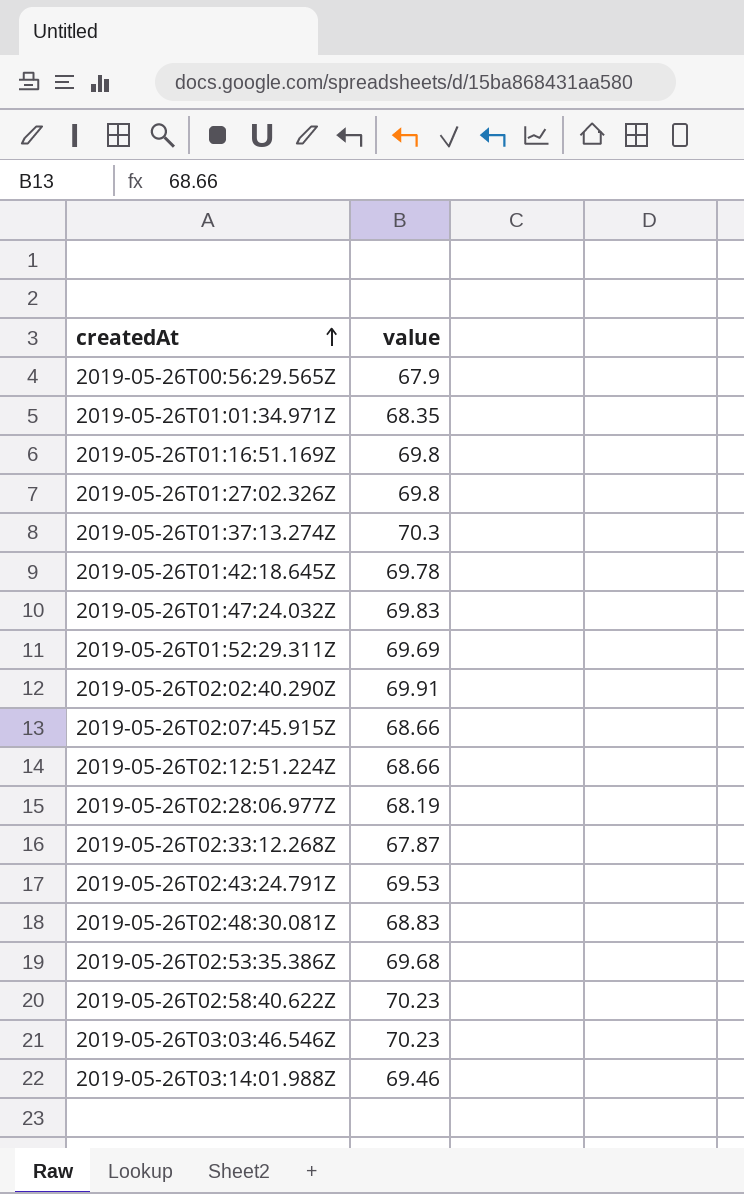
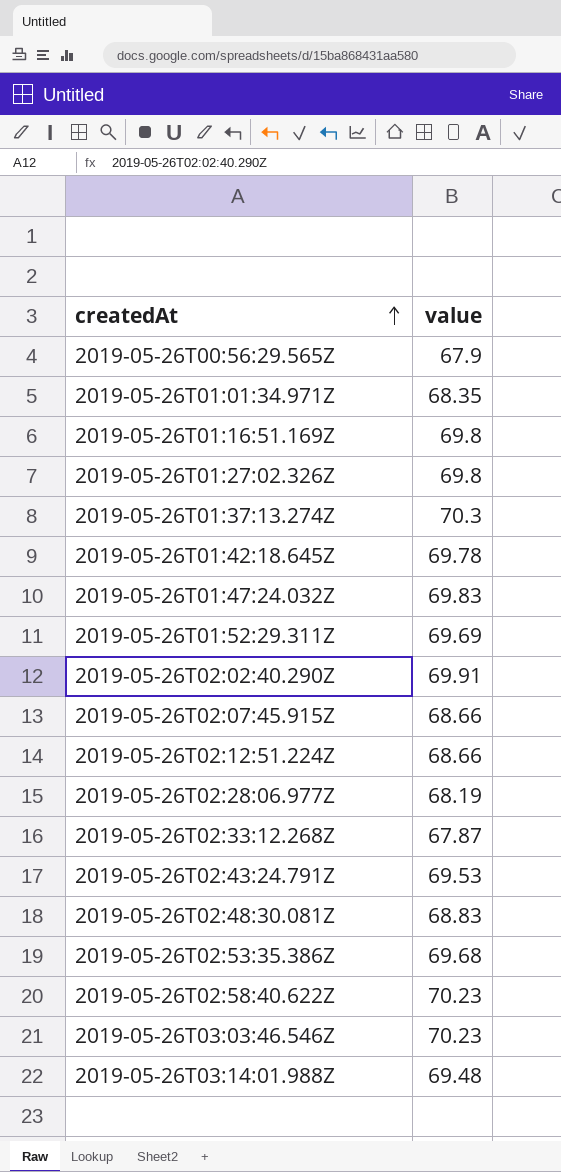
2019-05-26T03:14:01.988Z | value: 69.46 -> 69.48

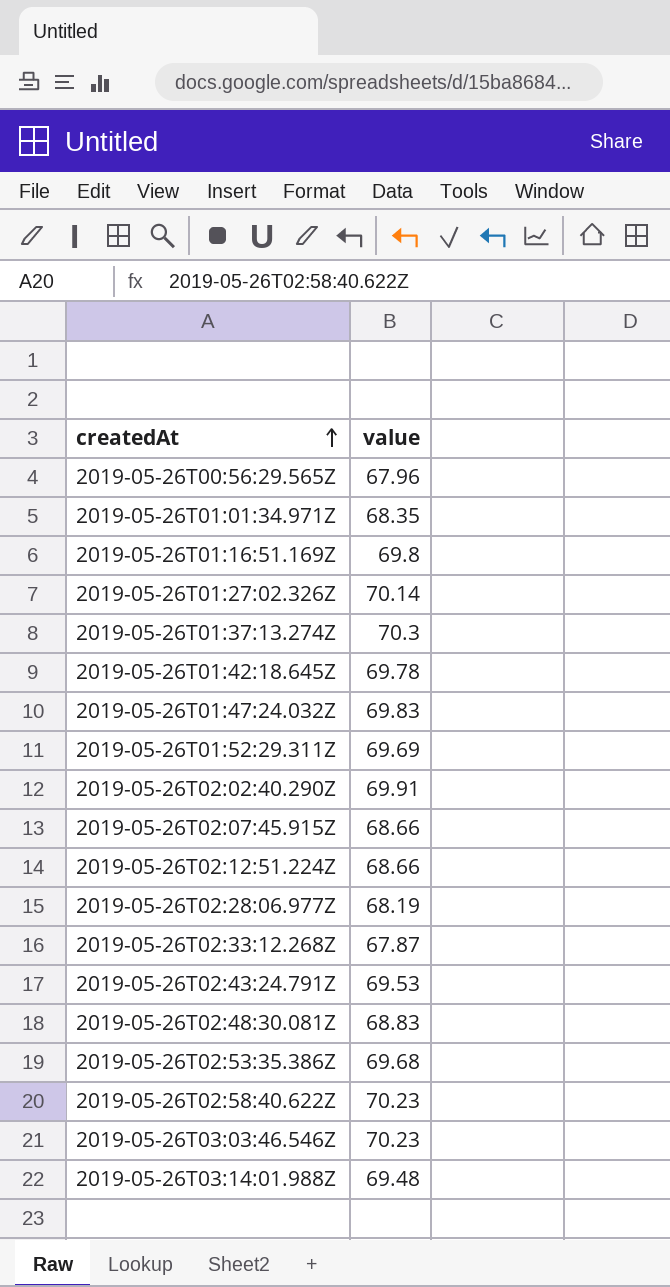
2019-05-26T00:56:29.565Z | value: 67.9 -> 67.96
2019-05-26T01:27:02.326Z | value: 69.8 -> 70.14

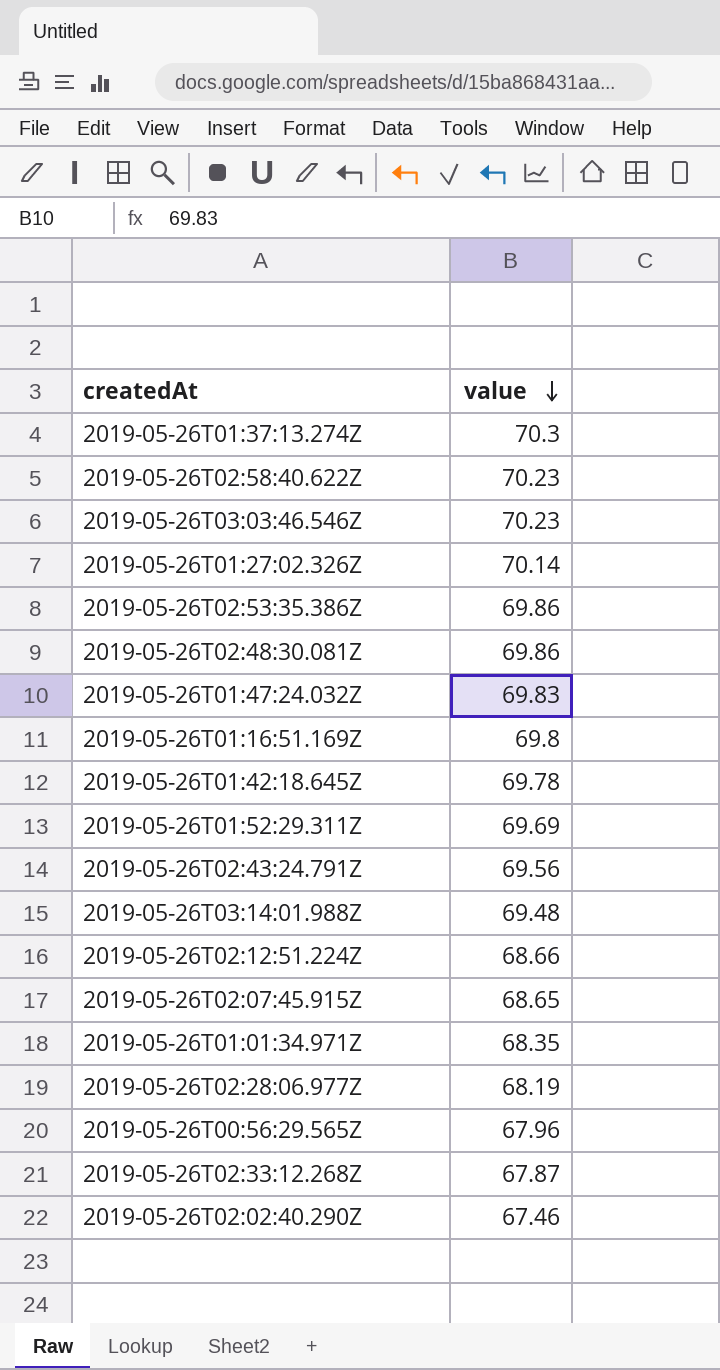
row order: createdAt ascending -> value descending
2019-05-26T02:53:35.386Z | value: 69.68 -> 69.86
2019-05-26T02:48:30.081Z | value: 68.83 -> 69.86
2019-05-26T02:43:24.791Z | value: 69.53 -> 69.56
2019-05-26T02:07:45.915Z | value: 68.66 -> 68.65
2019-05-26T02:02:40.290Z | value: 69.91 -> 67.46

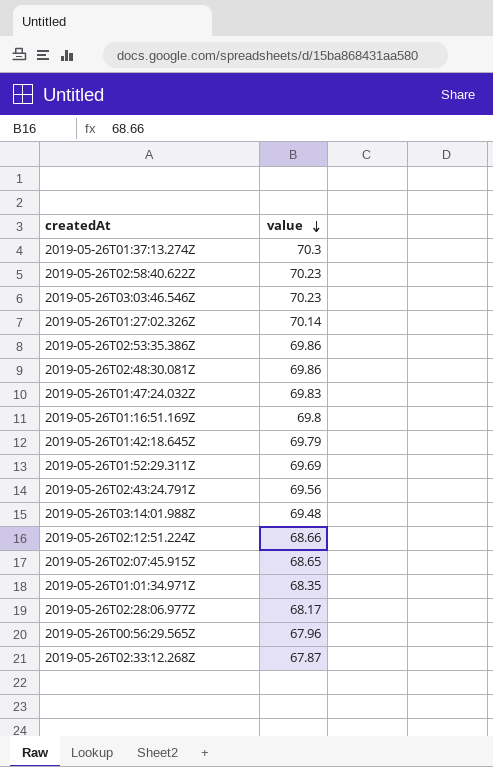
row 2019-05-26T02:02:40.290Z: 67.46 -> none
2019-05-26T01:42:18.645Z | value: 69.78 -> 69.79
2019-05-26T02:28:06.977Z | value: 68.19 -> 68.17

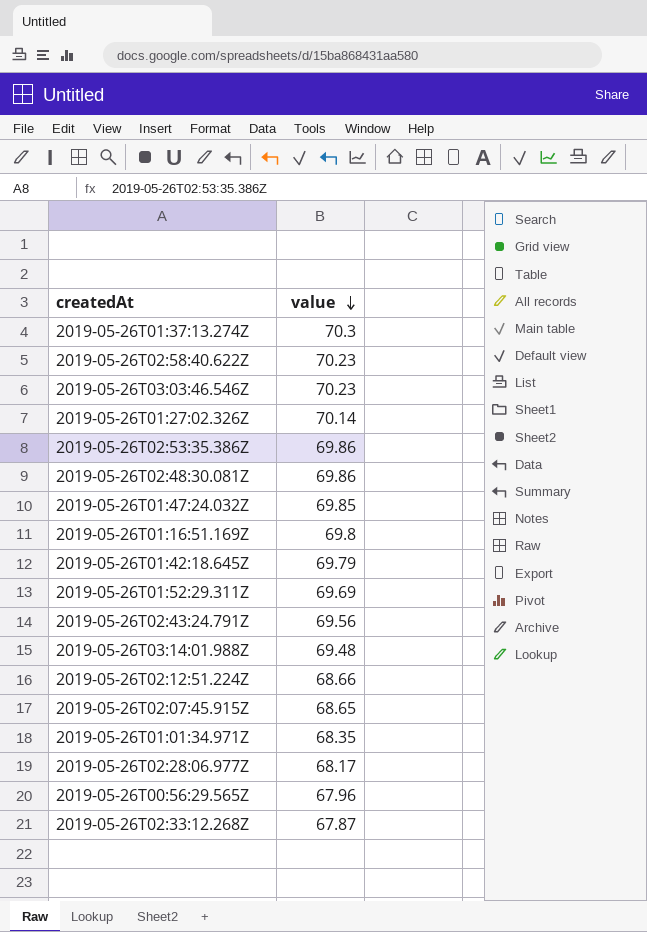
2019-05-26T01:47:24.032Z | value: 69.83 -> 69.85

